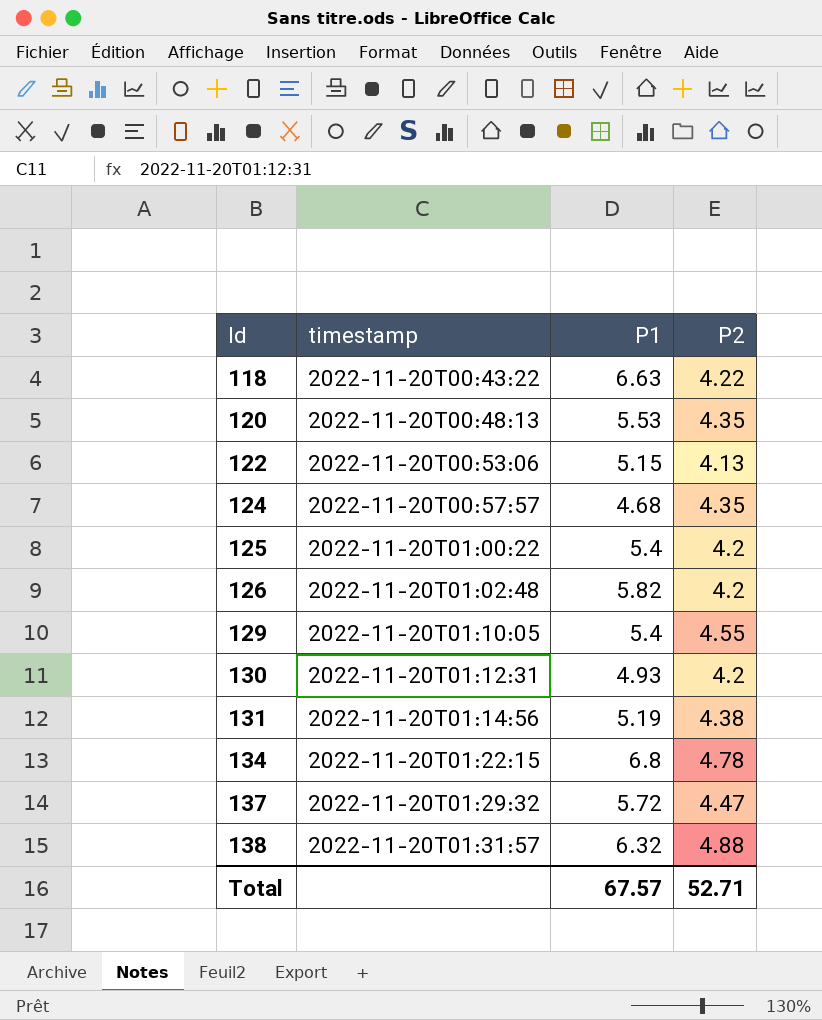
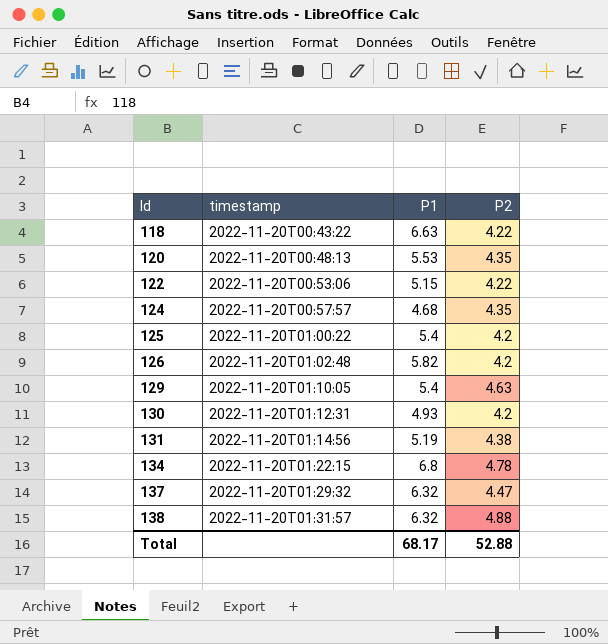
122 | P2: 4.13 -> 4.22
129 | P2: 4.55 -> 4.63
137 | P1: 5.72 -> 6.32
Total | P1: 67.57 -> 68.17
Total | P2: 52.71 -> 52.88

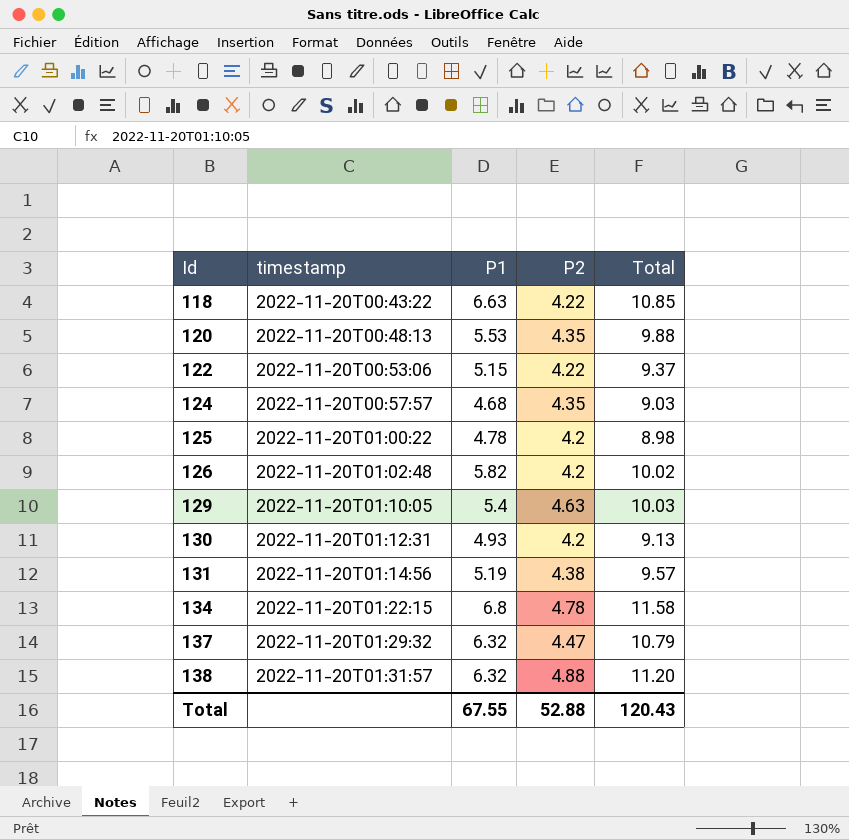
column Total | formula: none -> [P1] + [P2]
125 | P1: 5.4 -> 4.78
Total | P1: 68.17 -> 67.55

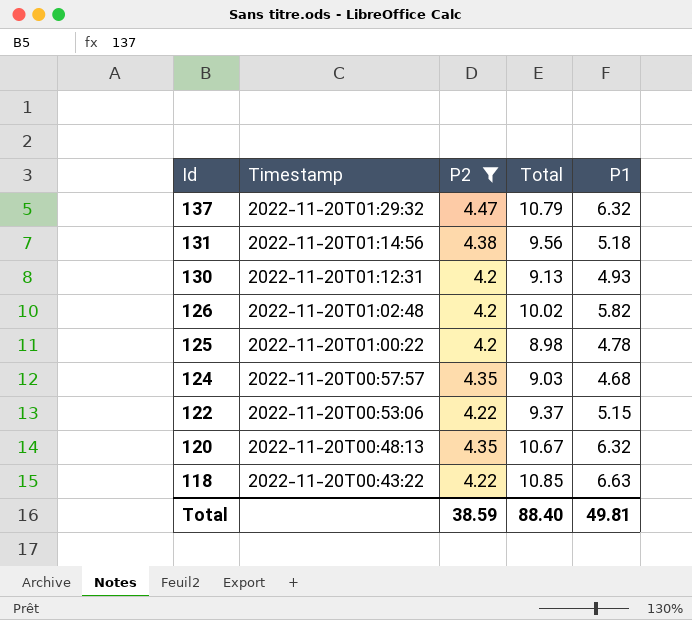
filter: none -> P2 <= 4.47
row order: Id ascending -> Id descending
column name: timestamp -> Timestamp
column P1 | position: 3 -> 5
131 | Total: 9.57 -> 9.56
131 | P1: 5.19 -> 5.18
120 | Total: 9.88 -> 10.67
120 | P1: 5.53 -> 6.32
Total | P2: 52.88 -> 38.59
Total | Total: 120.43 -> 88.40
Total | P1: 67.55 -> 49.81

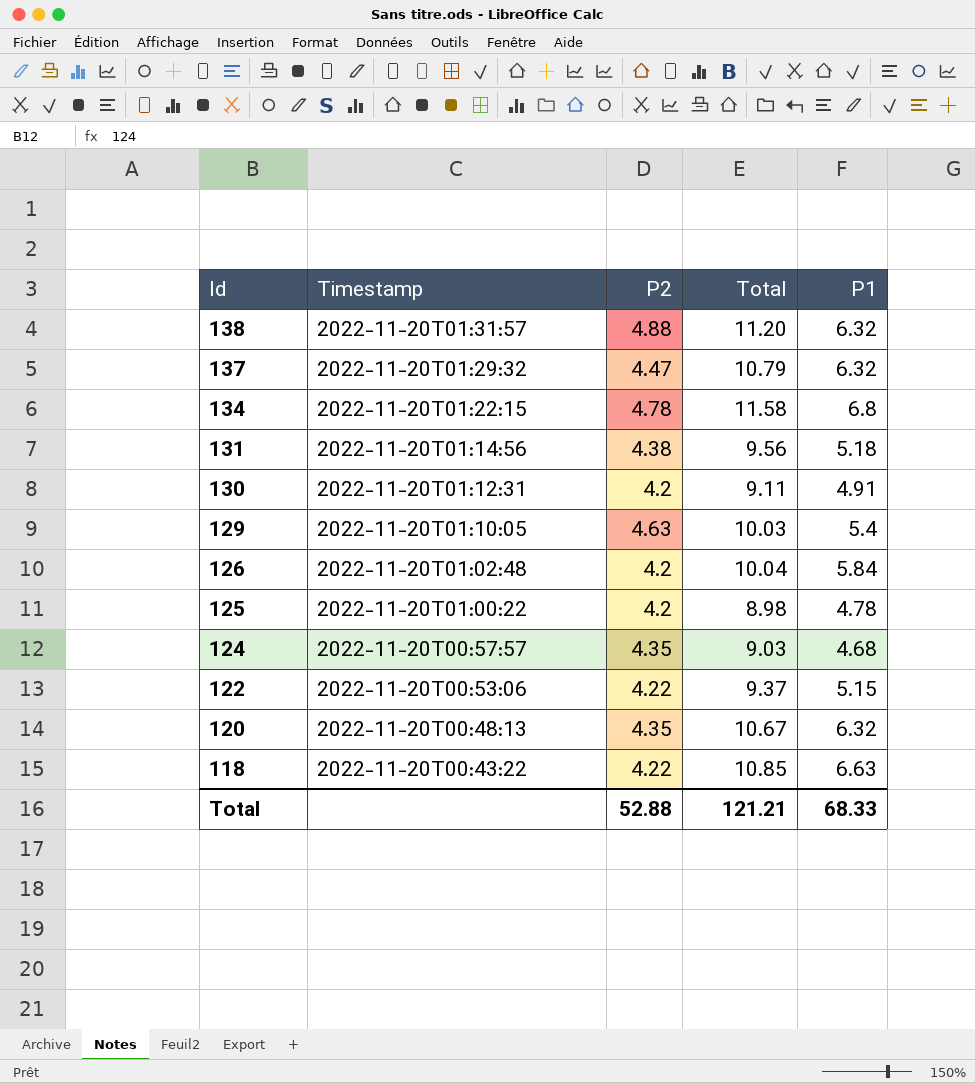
filter: P2 <= 4.47 -> none
130 | Total: 9.13 -> 9.11
130 | P1: 4.93 -> 4.91
126 | Total: 10.02 -> 10.04
126 | P1: 5.82 -> 5.84
Total | P2: 38.59 -> 52.88
Total | Total: 88.40 -> 121.21
Total | P1: 49.81 -> 68.33

